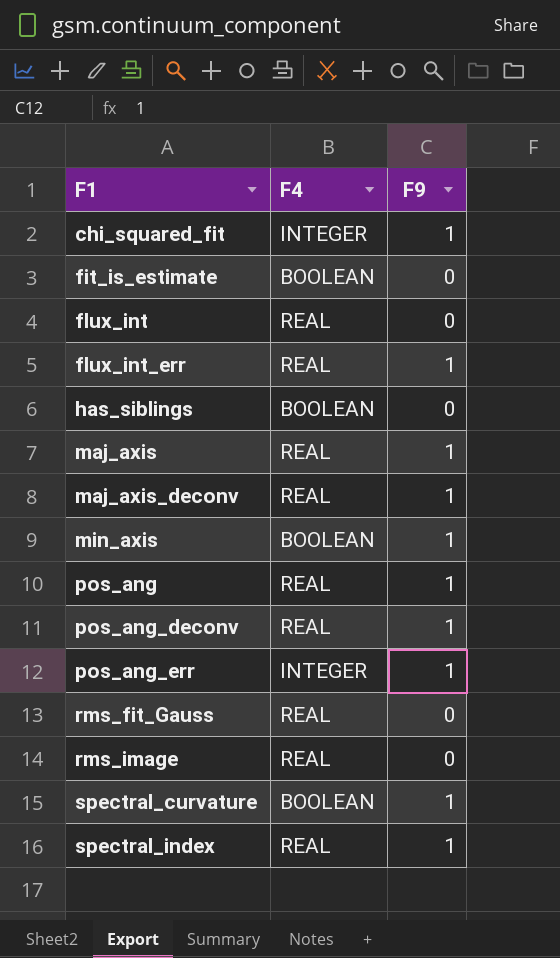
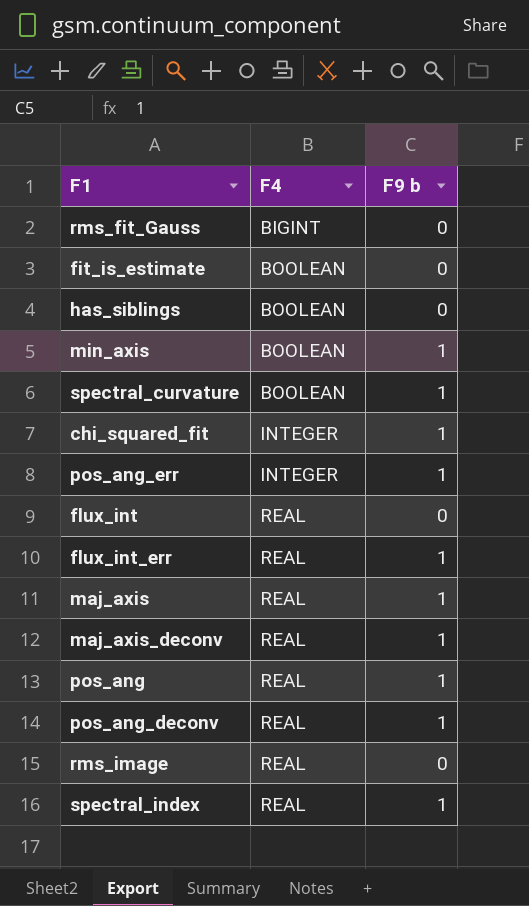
row order: F1 ascending -> F4 ascending
column name: F9 -> F9 b
rms_fit_Gauss | F4: REAL -> BIGINT

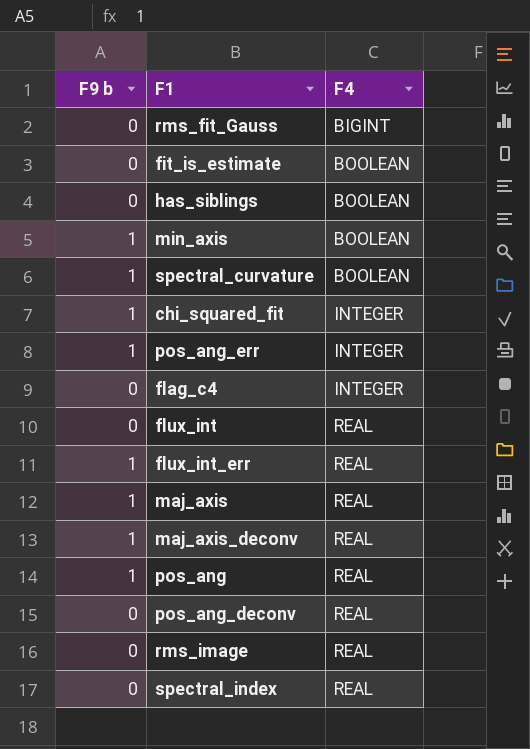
column F9 b | position: 3 -> 1
row flag_c4: none -> 0 | INTEGER
pos_ang_deconv | F9 b: 1 -> 0
spectral_index | F9 b: 1 -> 0

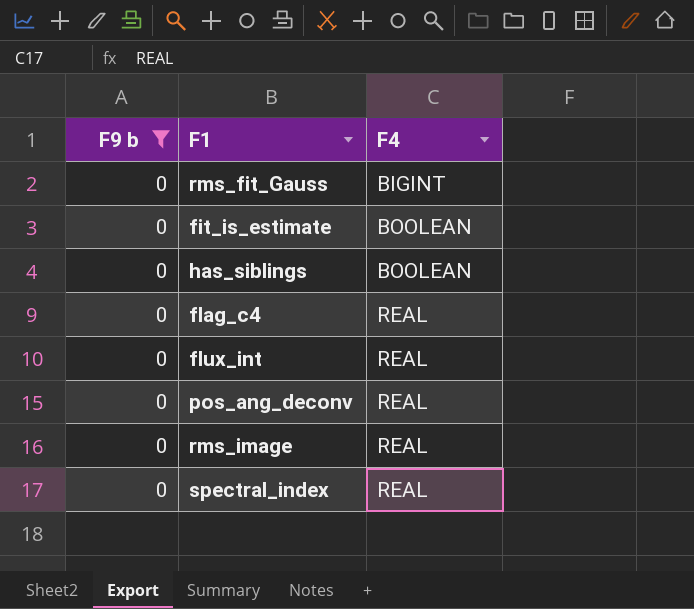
filter: none -> F9 b = 0
flag_c4 | F4: INTEGER -> REAL

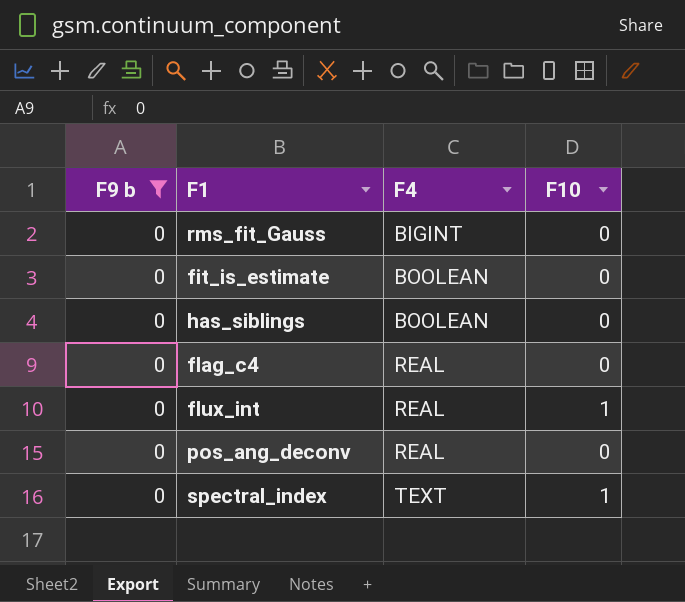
column F10 | position: none -> 4
row rms_image: 0 | REAL -> none
spectral_index | F4: REAL -> TEXT

